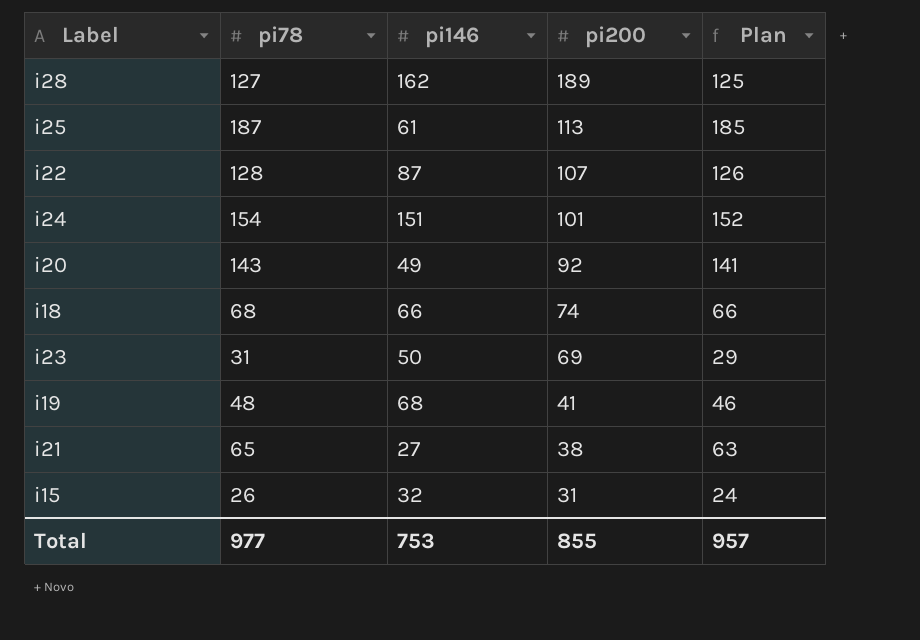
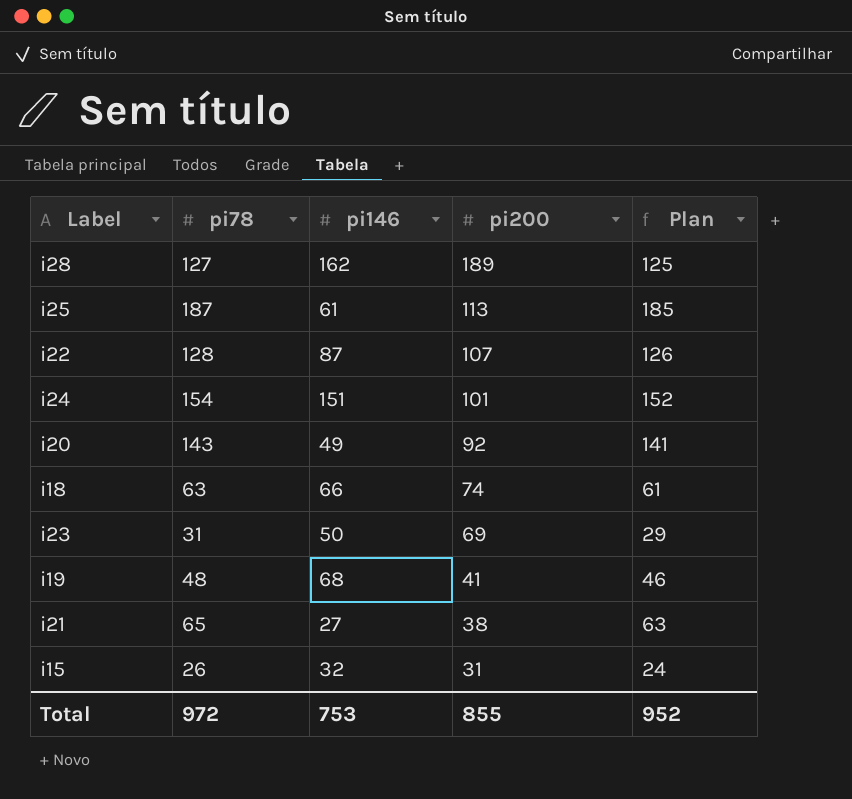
i18 | pi78: 68 -> 63
i18 | Plan: 66 -> 61
Total | pi78: 977 -> 972
Total | Plan: 957 -> 952

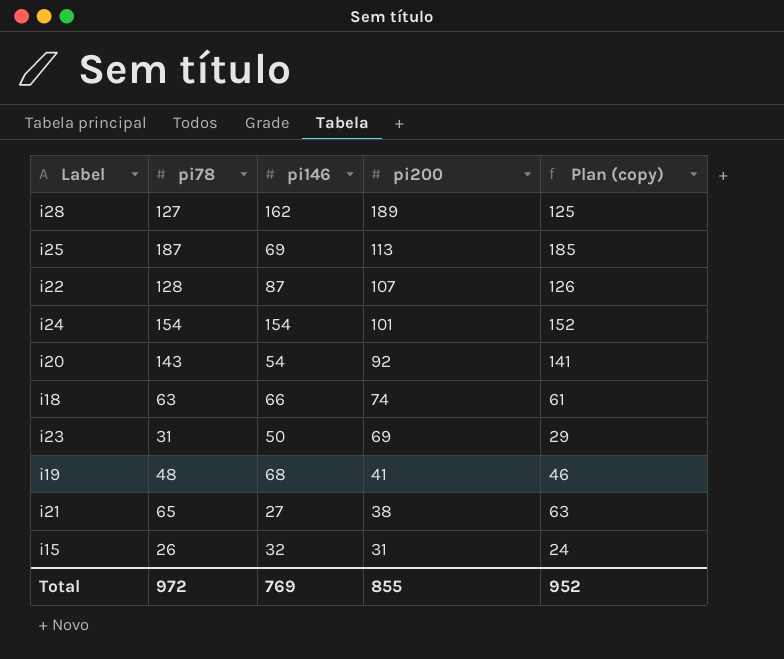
column name: Plan -> Plan (copy)
i25 | pi146: 61 -> 69
i24 | pi146: 151 -> 154
i20 | pi146: 49 -> 54
Total | pi146: 753 -> 769

